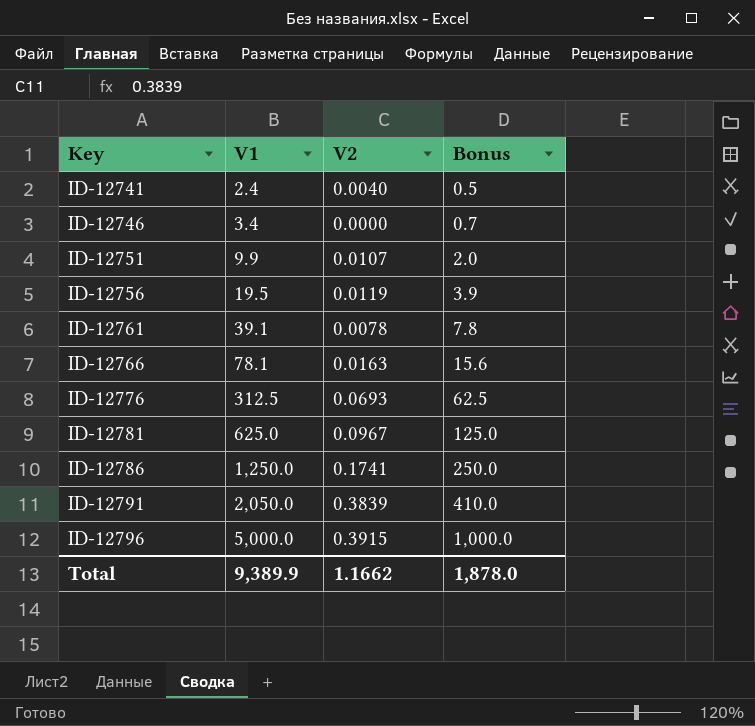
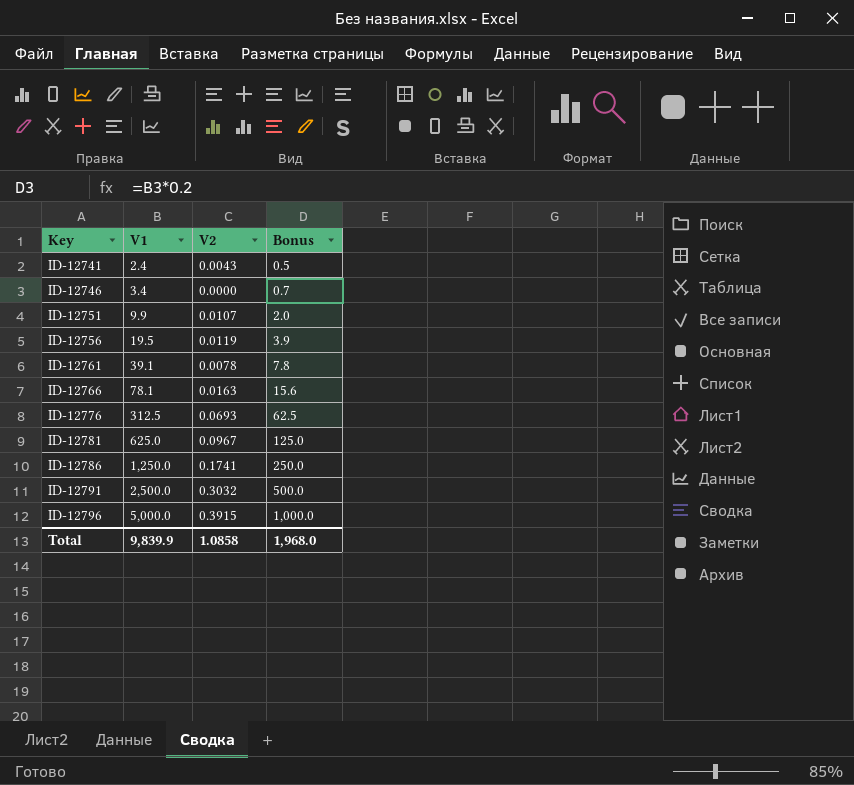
ID-12741 | V2: 0.0040 -> 0.0043
ID-12791 | V1: 2,050.0 -> 2,500.0
ID-12791 | V2: 0.3839 -> 0.3032
ID-12791 | Bonus: 410.0 -> 500.0
Total | V1: 9,389.9 -> 9,839.9
Total | V2: 1.1662 -> 1.0858
Total | Bonus: 1,878.0 -> 1,968.0

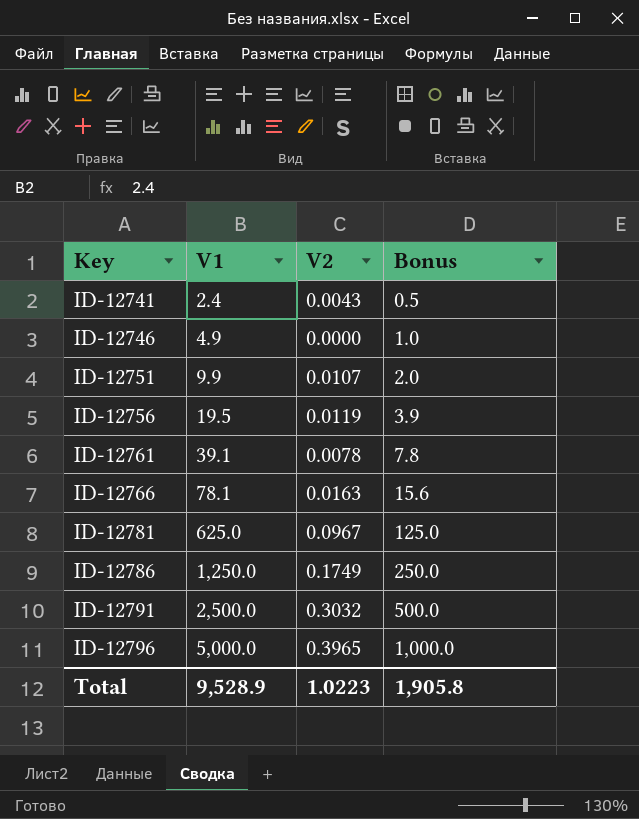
row ID-12776: 312.5 | 0.0693 | 62.5 -> none
ID-12746 | V1: 3.4 -> 4.9
ID-12746 | Bonus: 0.7 -> 1.0
ID-12786 | V2: 0.1741 -> 0.1749
ID-12796 | V2: 0.3915 -> 0.3965
Total | V1: 9,839.9 -> 9,528.9
Total | V2: 1.0858 -> 1.0223
Total | Bonus: 1,968.0 -> 1,905.8

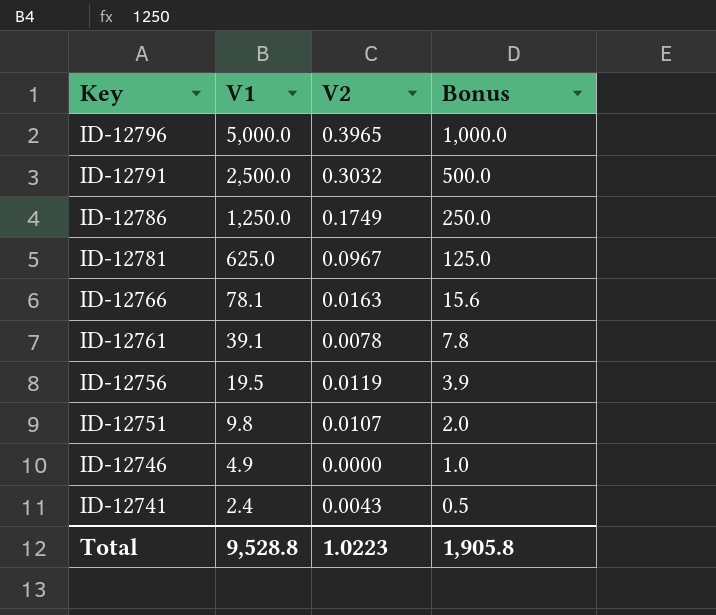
row order: Key ascending -> Key descending
ID-12751 | V1: 9.9 -> 9.8
Total | V1: 9,528.9 -> 9,528.8

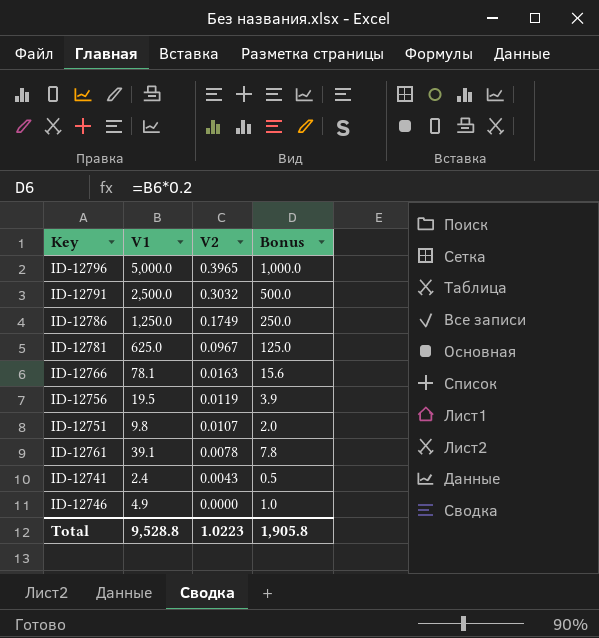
row order: Key descending -> V2 descending

